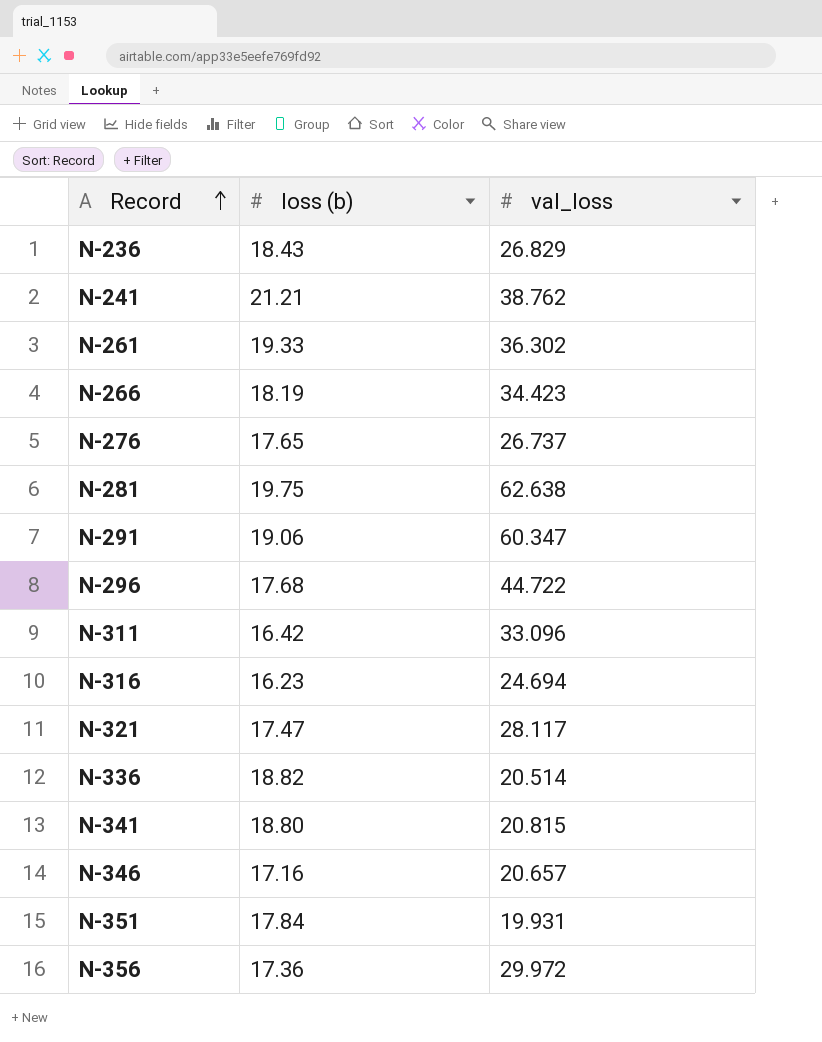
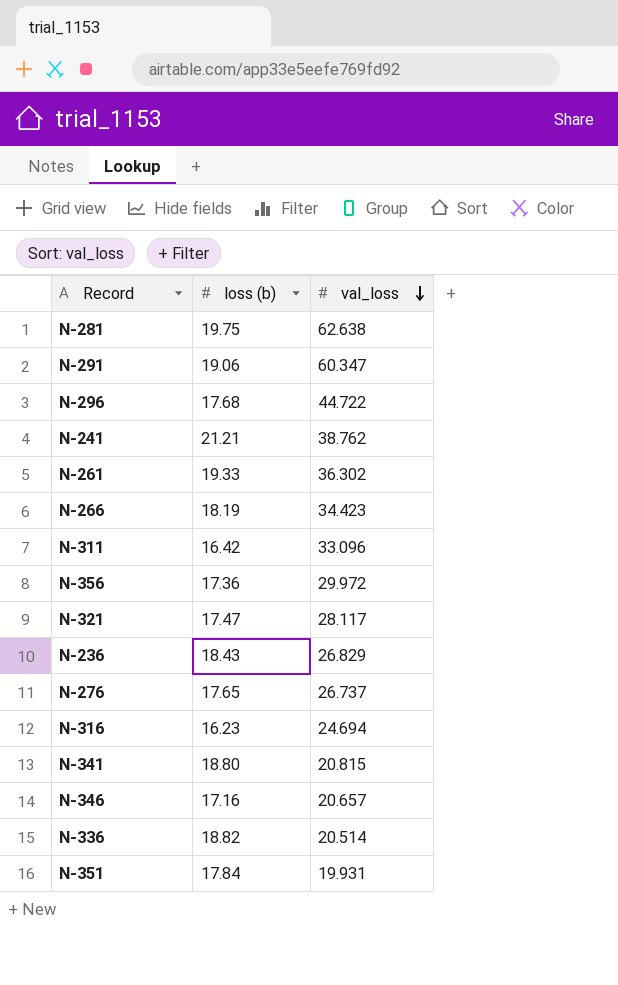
row order: Record ascending -> val_loss descending

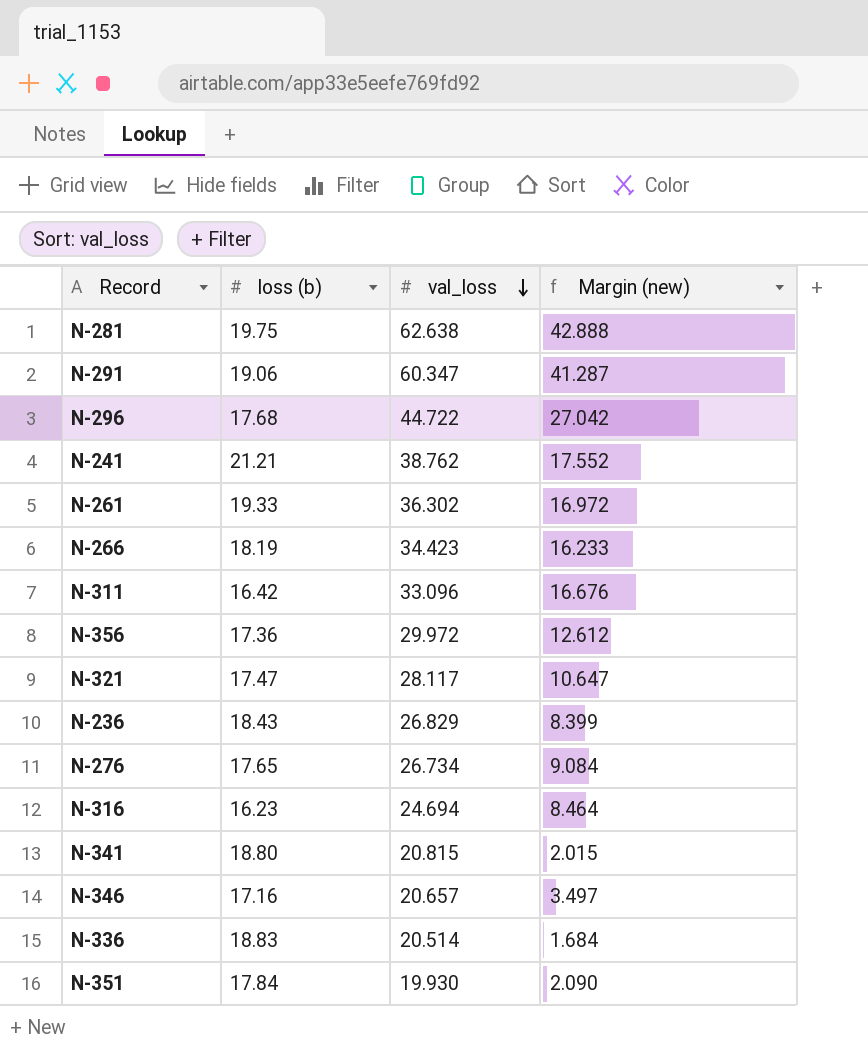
column Margin (new) | formula: none -> [val_loss] - [loss (b)]
N-276 | val_loss: 26.737 -> 26.734
N-336 | loss (b): 18.82 -> 18.83
N-351 | val_loss: 19.931 -> 19.930

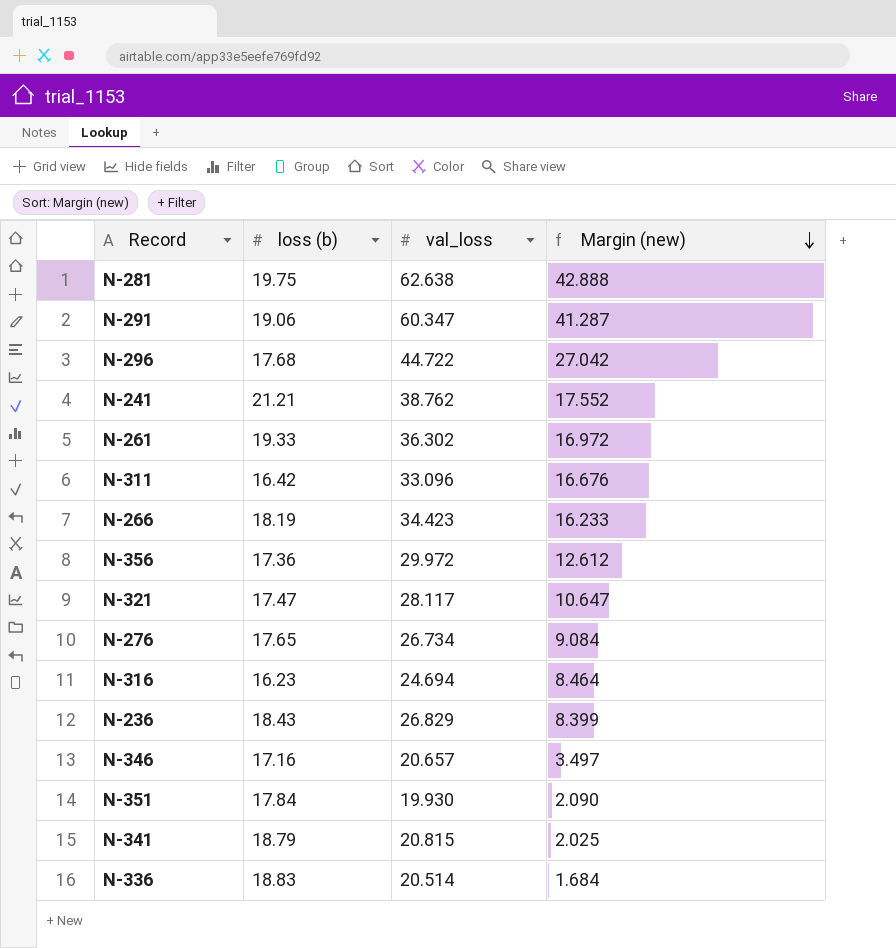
row order: val_loss descending -> Margin (new) descending
N-341 | loss (b): 18.80 -> 18.79
N-341 | Margin (new): 2.015 -> 2.025

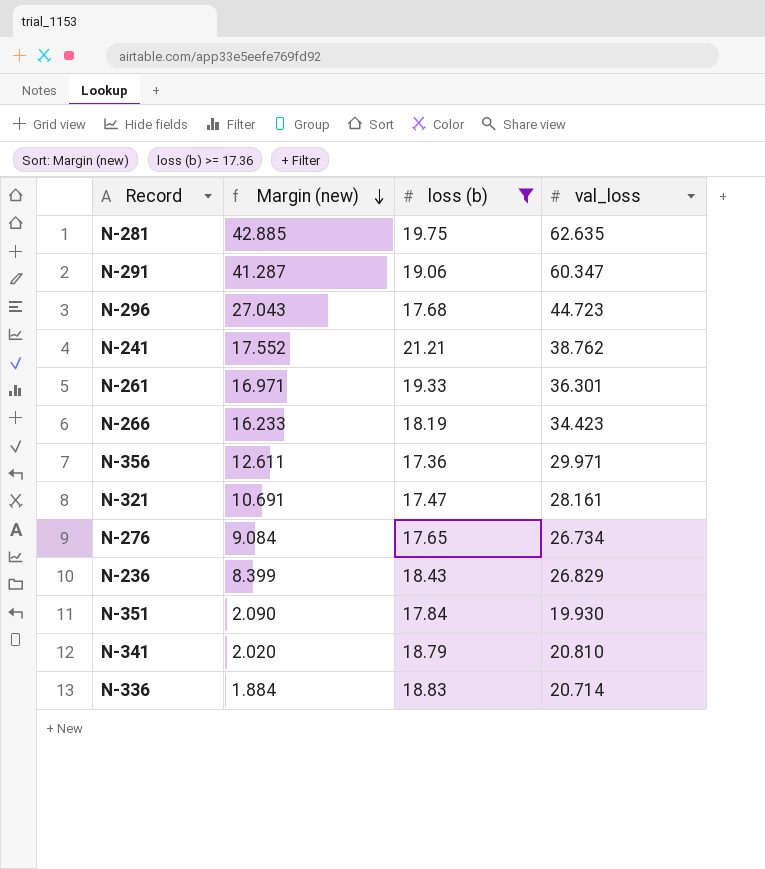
filter: none -> loss (b) >= 17.36
column Margin (new) | position: 4 -> 2
N-281 | Margin (new): 42.888 -> 42.885
N-281 | val_loss: 62.638 -> 62.635
N-296 | Margin (new): 27.042 -> 27.043
N-296 | val_loss: 44.722 -> 44.723
N-261 | Margin (new): 16.972 -> 16.971
N-261 | val_loss: 36.302 -> 36.301
N-356 | Margin (new): 12.612 -> 12.611
N-356 | val_loss: 29.972 -> 29.971
N-321 | Margin (new): 10.647 -> 10.691
N-321 | val_loss: 28.117 -> 28.161
N-341 | Margin (new): 2.025 -> 2.020
N-341 | val_loss: 20.815 -> 20.810
N-336 | Margin (new): 1.684 -> 1.884
N-336 | val_loss: 20.514 -> 20.714

